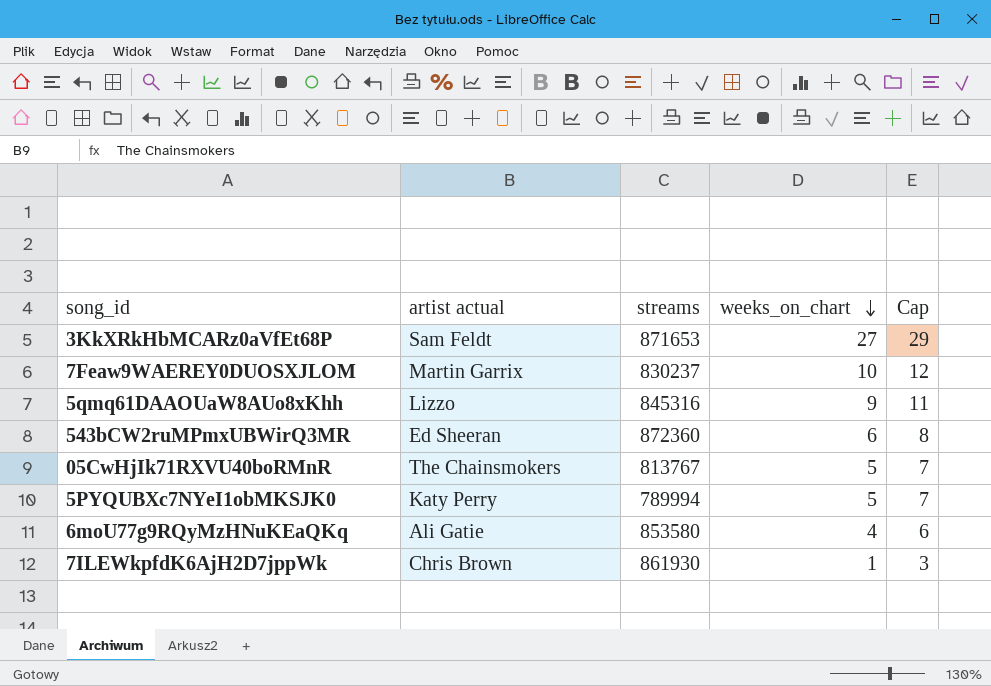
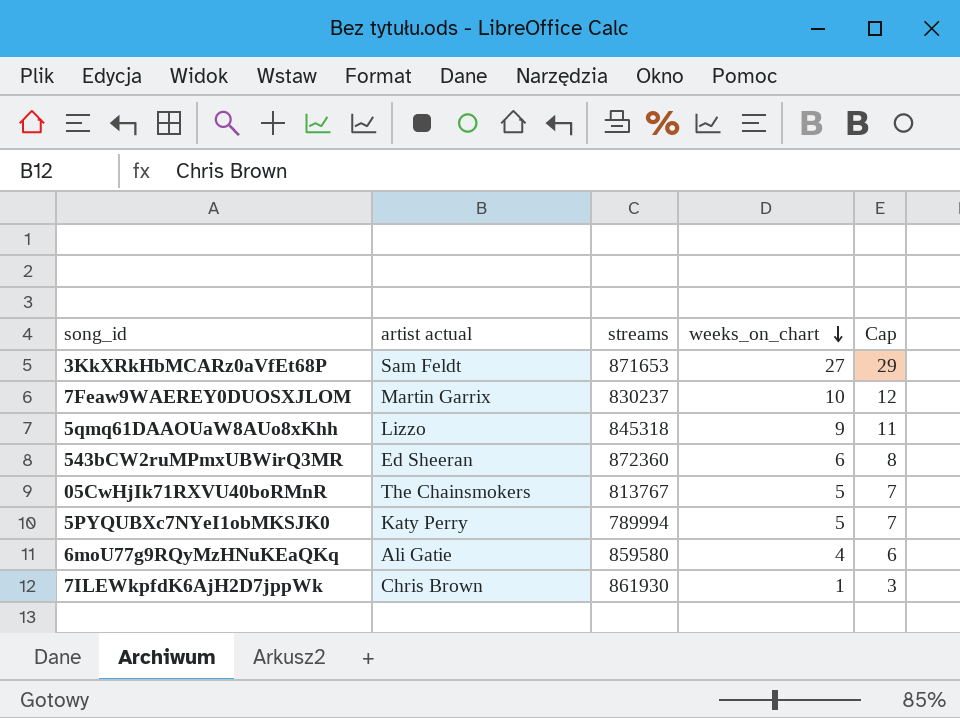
5qmq61DAAOUaW8AUo8xKhh | streams: 845316 -> 845318
6moU77g9RQyMzHNuKEaQKq | streams: 853580 -> 859580

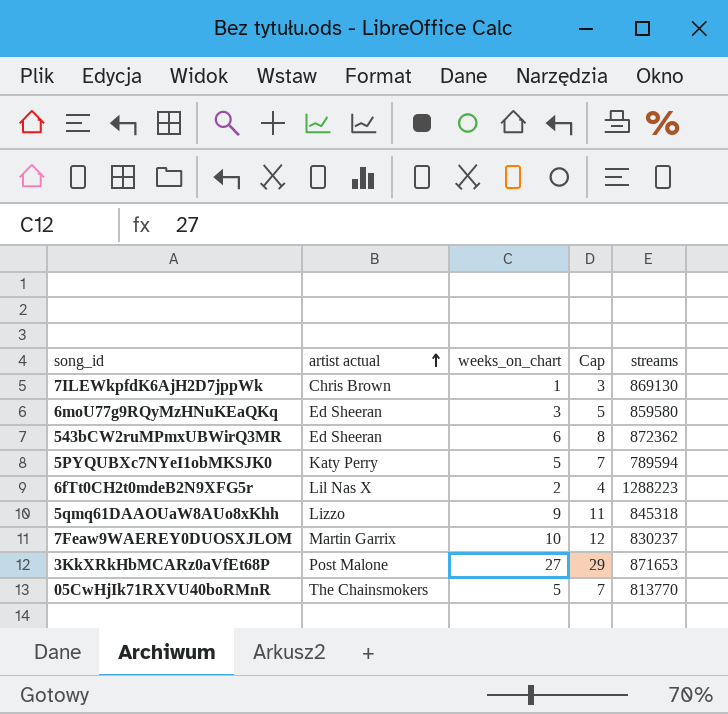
row order: weeks_on_chart descending -> artist actual ascending
column streams | position: 3 -> 5
7ILEWkpfdK6AjH2D7jppWk | streams: 861930 -> 869130
6moU77g9RQyMzHNuKEaQKq | artist actual: Ali Gatie -> Ed Sheeran
6moU77g9RQyMzHNuKEaQKq | weeks_on_chart: 4 -> 3
6moU77g9RQyMzHNuKEaQKq | Cap: 6 -> 5
543bCW2ruMPmxUBWirQ3MR | streams: 872360 -> 872362
5PYQUBXc7NYeI1obMKSJK0 | streams: 789994 -> 789594
row 6fTt0CH2t0mdeB2N9XFG5r: none -> Lil Nas X | 2 | 4 | 1288223
3KkXRkHbMCARz0aVfEt68P | artist actual: Sam Feldt -> Post Malone
05CwHjIk71RXVU40boRMnR | streams: 813767 -> 813770

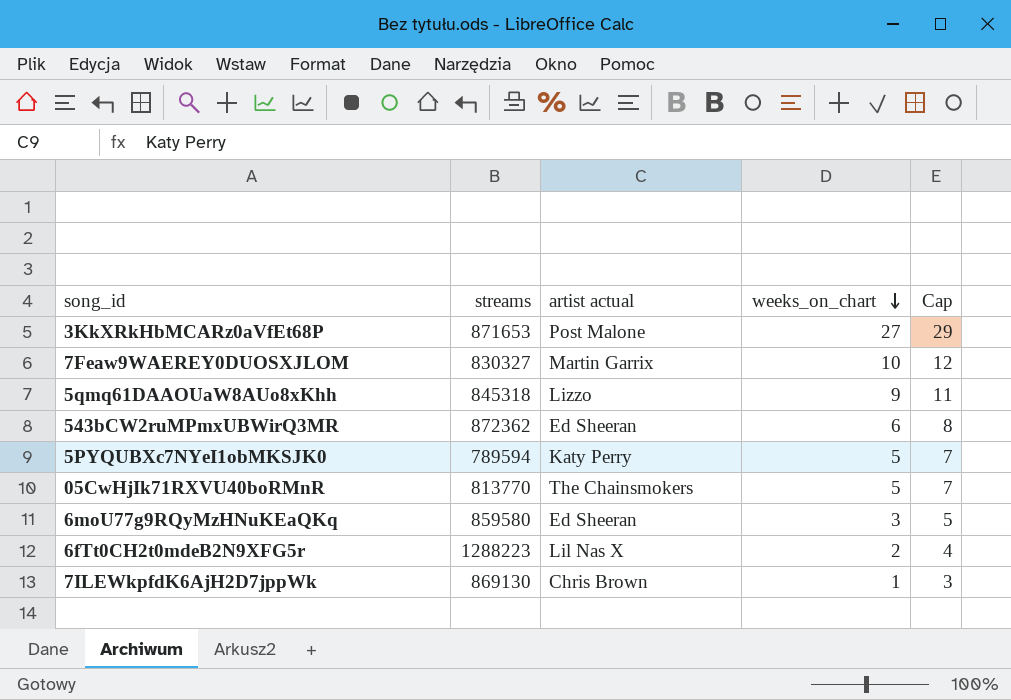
row order: artist actual ascending -> weeks_on_chart descending
column streams | position: 5 -> 2
7Feaw9WAEREY0DUOSXJLOM | streams: 830237 -> 830327

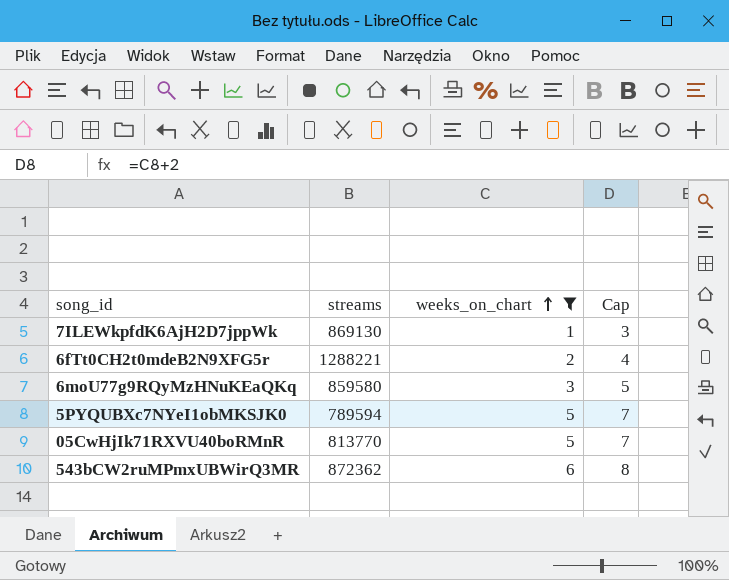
filter: none -> weeks_on_chart <= 6
row order: weeks_on_chart descending -> weeks_on_chart ascending
column artist actual | position: 3 -> none
6fTt0CH2t0mdeB2N9XFG5r | streams: 1288223 -> 1288221

